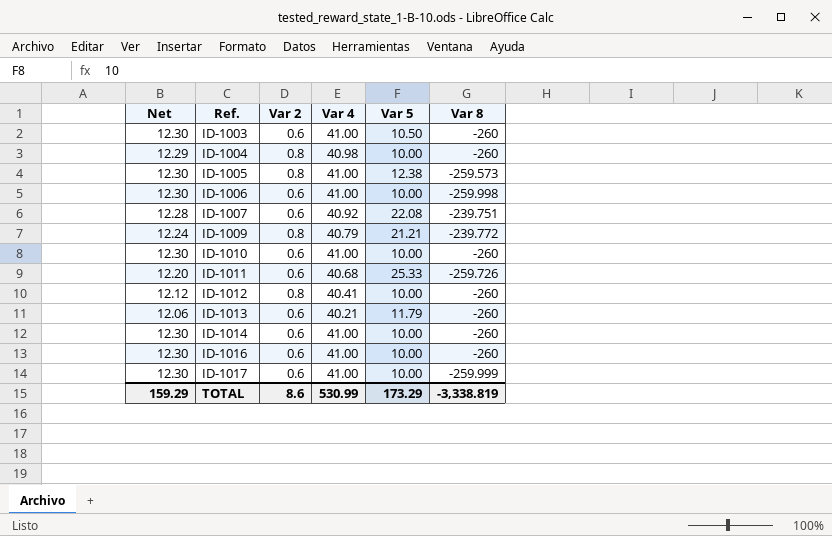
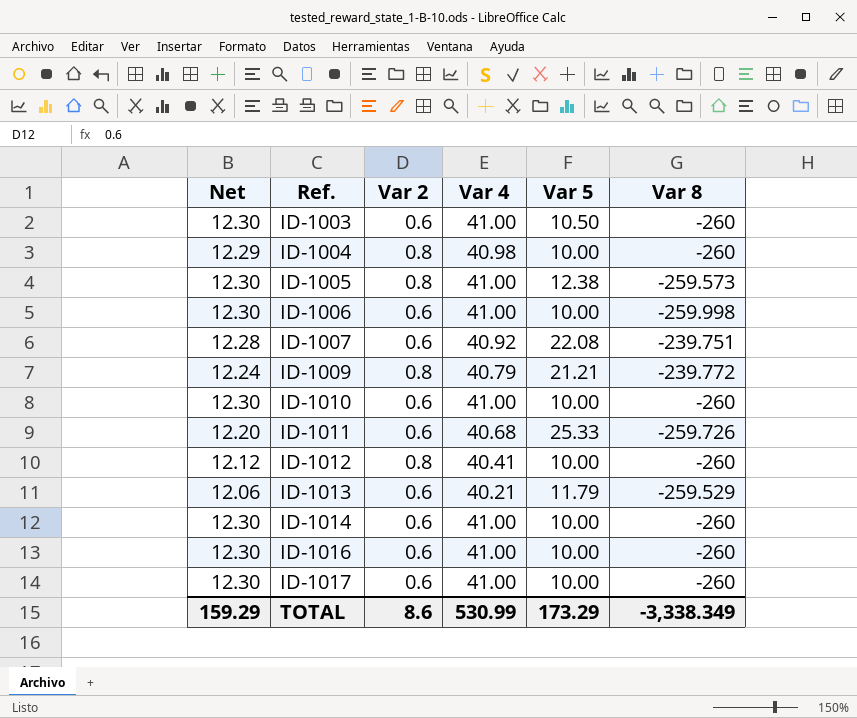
ID-1013 | Var 8: -260 -> -259.529
ID-1017 | Var 8: -259.999 -> -260
TOTAL | Var 8: -3,338.819 -> -3,338.349

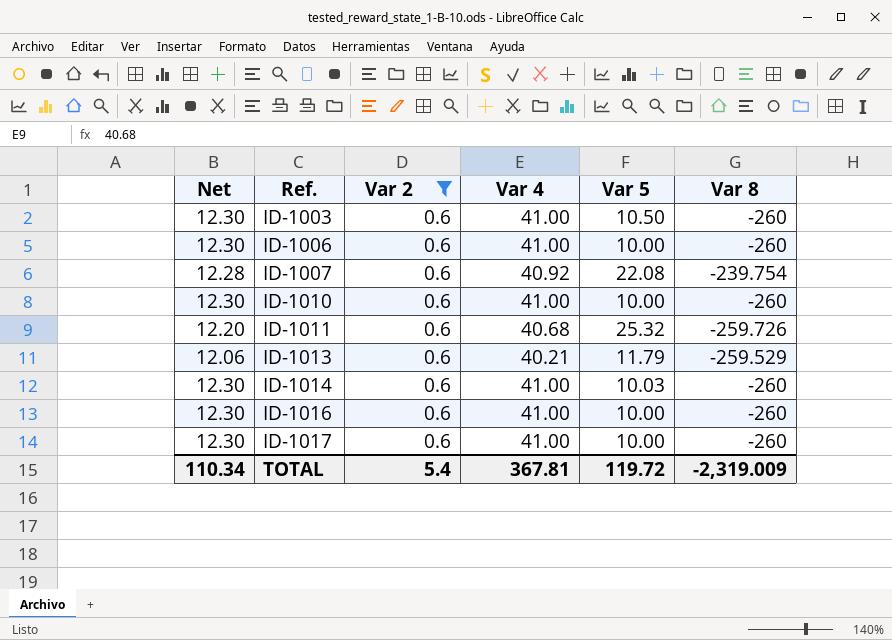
filter: none -> Var 2 = 0.6
ID-1006 | Var 8: -259.998 -> -260
ID-1007 | Var 8: -239.751 -> -239.754
ID-1011 | Var 5: 25.33 -> 25.32
ID-1014 | Var 5: 10.00 -> 10.03
TOTAL | Net: 159.29 -> 110.34
TOTAL | Var 2: 8.6 -> 5.4
TOTAL | Var 4: 530.99 -> 367.81
TOTAL | Var 5: 173.29 -> 119.72
TOTAL | Var 8: -3,338.349 -> -2,319.009

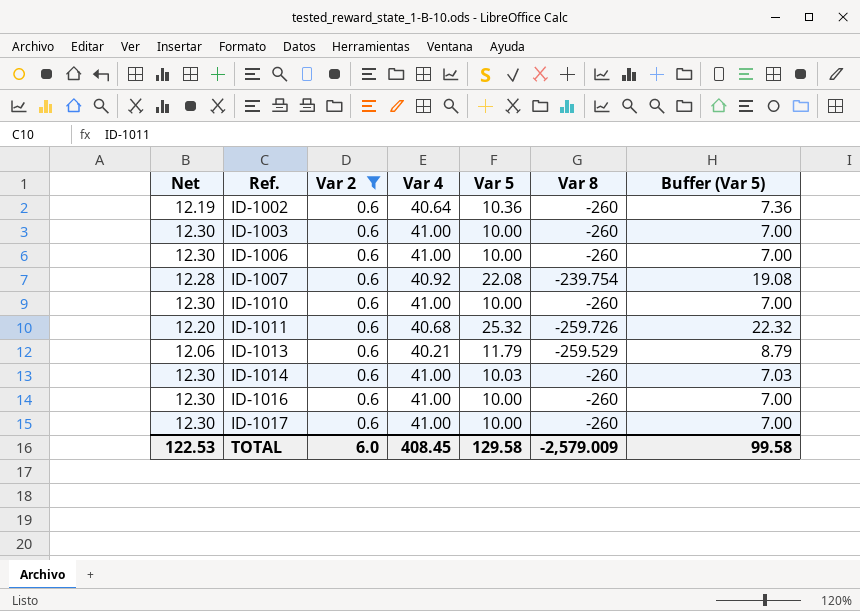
column Buffer (Var 5) | formula: none -> [Var 5] - 3
row ID-1002: none -> 12.19 | 0.6 | 40.64 | 10.36 | -260 | 7.36
ID-1003 | Var 5: 10.50 -> 10.00
TOTAL | Net: 110.34 -> 122.53
TOTAL | Var 2: 5.4 -> 6.0
TOTAL | Var 4: 367.81 -> 408.45
TOTAL | Var 5: 119.72 -> 129.58
TOTAL | Var 8: -2,319.009 -> -2,579.009

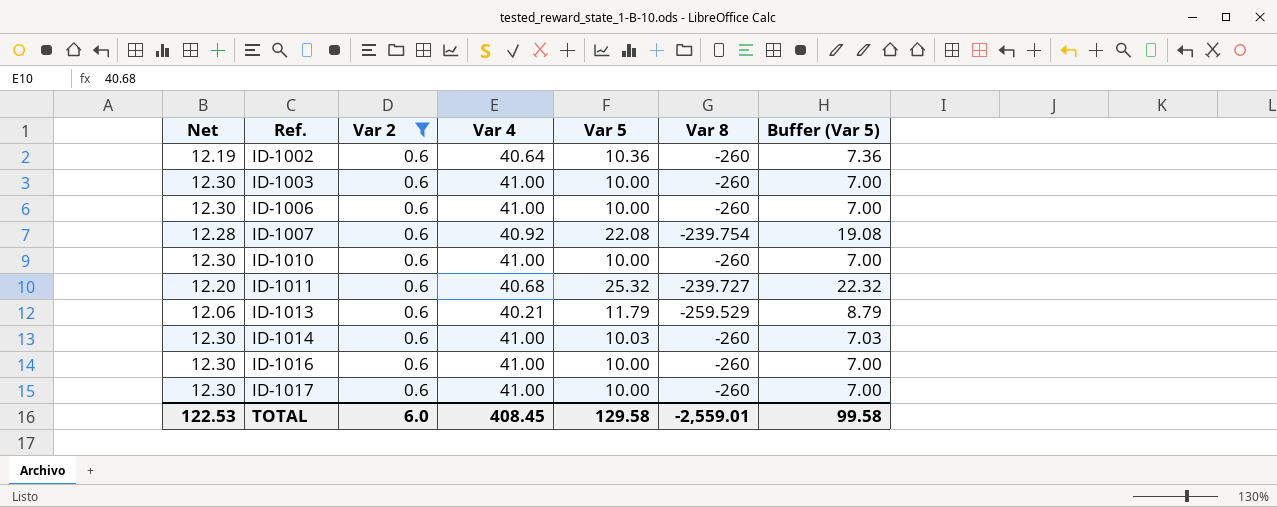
ID-1011 | Var 8: -259.726 -> -239.727
TOTAL | Var 8: -2,579.009 -> -2,559.01

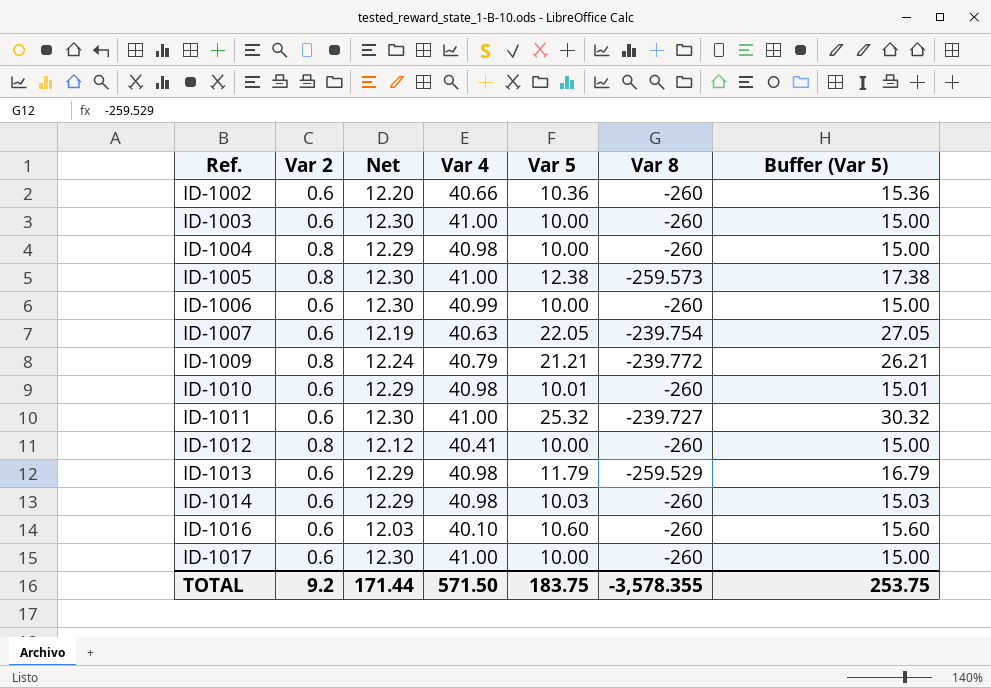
filter: Var 2 = 0.6 -> none
column Net | position: 1 -> 3
column Buffer (Var 5) | formula: [Var 5] - 3 -> [Var 5] + 5
ID-1002 | Net: 12.19 -> 12.20
ID-1002 | Var 4: 40.64 -> 40.66
ID-1006 | Var 4: 41.00 -> 40.99
ID-1007 | Net: 12.28 -> 12.19
ID-1007 | Var 4: 40.92 -> 40.63
ID-1007 | Var 5: 22.08 -> 22.05
ID-1010 | Net: 12.30 -> 12.29
ID-1010 | Var 4: 41.00 -> 40.98
ID-1010 | Var 5: 10.00 -> 10.01
ID-1011 | Net: 12.20 -> 12.30
ID-1011 | Var 4: 40.68 -> 41.00
ID-1013 | Net: 12.06 -> 12.29
ID-1013 | Var 4: 40.21 -> 40.98
ID-1014 | Net: 12.30 -> 12.29
ID-1014 | Var 4: 41.00 -> 40.98
ID-1016 | Net: 12.30 -> 12.03
ID-1016 | Var 4: 41.00 -> 40.10
ID-1016 | Var 5: 10.00 -> 10.60
TOTAL | Var 2: 6.0 -> 9.2
TOTAL | Net: 122.53 -> 171.44
TOTAL | Var 4: 408.45 -> 571.50
TOTAL | Var 5: 129.58 -> 183.75
TOTAL | Var 8: -2,559.01 -> -3,578.355
TOTAL | Buffer (Var 5): 99.58 -> 253.75

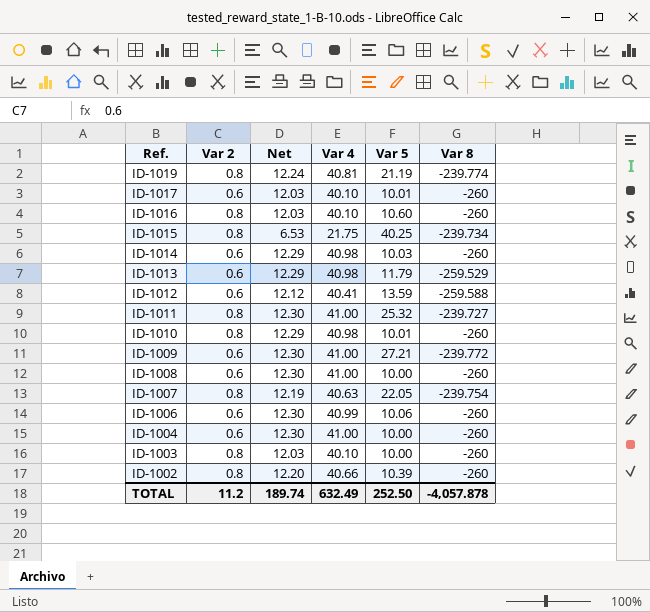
row order: Ref. ascending -> Ref. descending
column Buffer (Var 5) | formula: [Var 5] + 5 -> none
row ID-1005: 0.8 | 12.30 | 41.00 | 12.38 | -259.573 | 17.38 -> none
row ID-1019: none -> 0.8 | 12.24 | 40.81 | 21.19 | -239.774
ID-1017 | Net: 12.30 -> 12.03
ID-1017 | Var 4: 41.00 -> 40.10
ID-1017 | Var 5: 10.00 -> 10.01
ID-1016 | Var 2: 0.6 -> 0.8
row ID-1015: none -> 0.8 | 6.53 | 21.75 | 40.25 | -239.734
ID-1012 | Var 2: 0.8 -> 0.6
ID-1012 | Var 5: 10.00 -> 13.59
ID-1012 | Var 8: -260 -> -259.588
ID-1011 | Var 2: 0.6 -> 0.8
ID-1010 | Var 2: 0.6 -> 0.8
ID-1009 | Var 2: 0.8 -> 0.6
ID-1009 | Net: 12.24 -> 12.30
ID-1009 | Var 4: 40.79 -> 41.00
ID-1009 | Var 5: 21.21 -> 27.21
row ID-1008: none -> 0.6 | 12.30 | 41.00 | 10.00 | -260
ID-1007 | Var 2: 0.6 -> 0.8
ID-1006 | Var 5: 10.00 -> 10.06
ID-1004 | Var 2: 0.8 -> 0.6
ID-1004 | Net: 12.29 -> 12.30
ID-1004 | Var 4: 40.98 -> 41.00
ID-1003 | Var 2: 0.6 -> 0.8
ID-1003 | Net: 12.30 -> 12.03
ID-1003 | Var 4: 41.00 -> 40.10
ID-1002 | Var 2: 0.6 -> 0.8
ID-1002 | Var 5: 10.36 -> 10.39
TOTAL | Var 2: 9.2 -> 11.2
TOTAL | Net: 171.44 -> 189.74
TOTAL | Var 4: 571.50 -> 632.49
TOTAL | Var 5: 183.75 -> 252.50
TOTAL | Var 8: -3,578.355 -> -4,057.878

